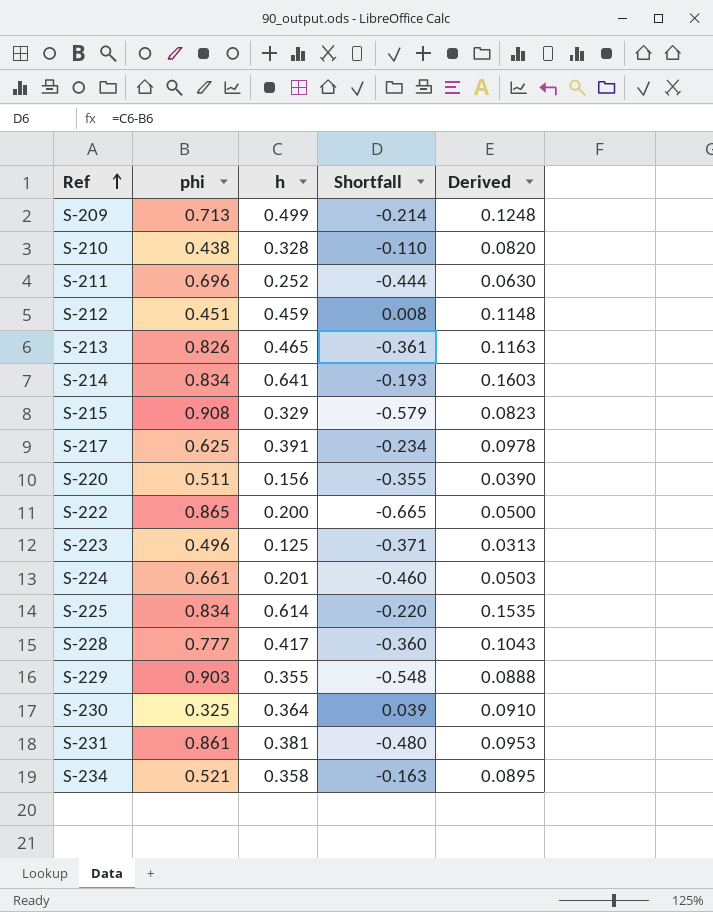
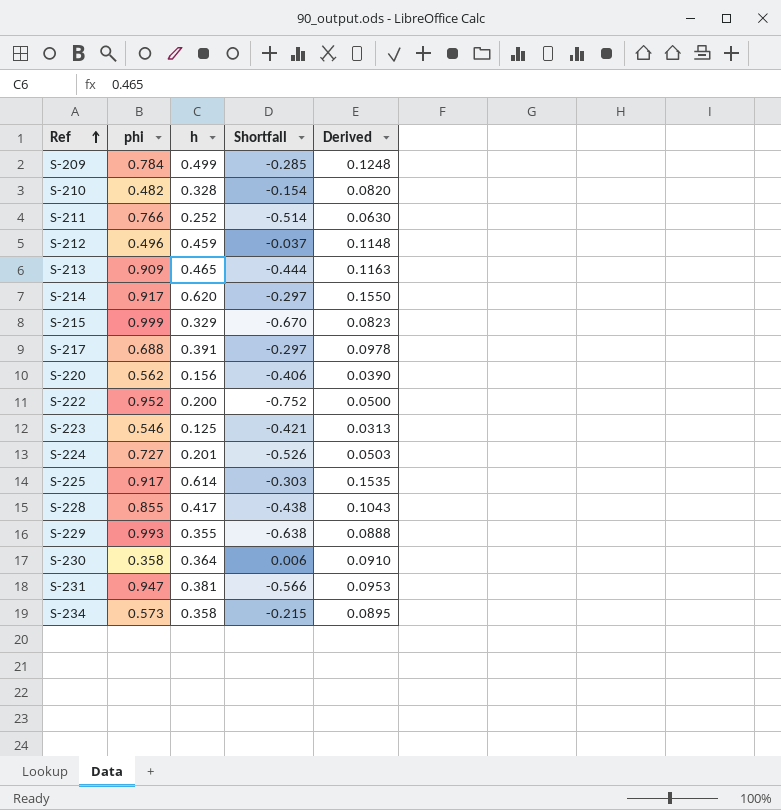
S-209 | phi: 0.713 -> 0.784
S-209 | Shortfall: -0.214 -> -0.285
S-210 | phi: 0.438 -> 0.482
S-210 | Shortfall: -0.110 -> -0.154
S-211 | phi: 0.696 -> 0.766
S-211 | Shortfall: -0.444 -> -0.514
S-212 | phi: 0.451 -> 0.496
S-212 | Shortfall: 0.008 -> -0.037
S-213 | phi: 0.826 -> 0.909
S-213 | Shortfall: -0.361 -> -0.444
S-214 | phi: 0.834 -> 0.917
S-214 | h: 0.641 -> 0.620
S-214 | Shortfall: -0.193 -> -0.297
S-214 | Derived: 0.1603 -> 0.1550
S-215 | phi: 0.908 -> 0.999
S-215 | Shortfall: -0.579 -> -0.670
S-217 | phi: 0.625 -> 0.688
S-217 | Shortfall: -0.234 -> -0.297
S-220 | phi: 0.511 -> 0.562
S-220 | Shortfall: -0.355 -> -0.406
S-222 | phi: 0.865 -> 0.952
S-222 | Shortfall: -0.665 -> -0.752
S-223 | phi: 0.496 -> 0.546
S-223 | Shortfall: -0.371 -> -0.421
S-224 | phi: 0.661 -> 0.727
S-224 | Shortfall: -0.460 -> -0.526
S-225 | phi: 0.834 -> 0.917
S-225 | Shortfall: -0.220 -> -0.303
S-228 | phi: 0.777 -> 0.855
S-228 | Shortfall: -0.360 -> -0.438
S-229 | phi: 0.903 -> 0.993
S-229 | Shortfall: -0.548 -> -0.638
S-230 | phi: 0.325 -> 0.358
S-230 | Shortfall: 0.039 -> 0.006
S-231 | phi: 0.861 -> 0.947
S-231 | Shortfall: -0.480 -> -0.566
S-234 | phi: 0.521 -> 0.573
S-234 | Shortfall: -0.163 -> -0.215

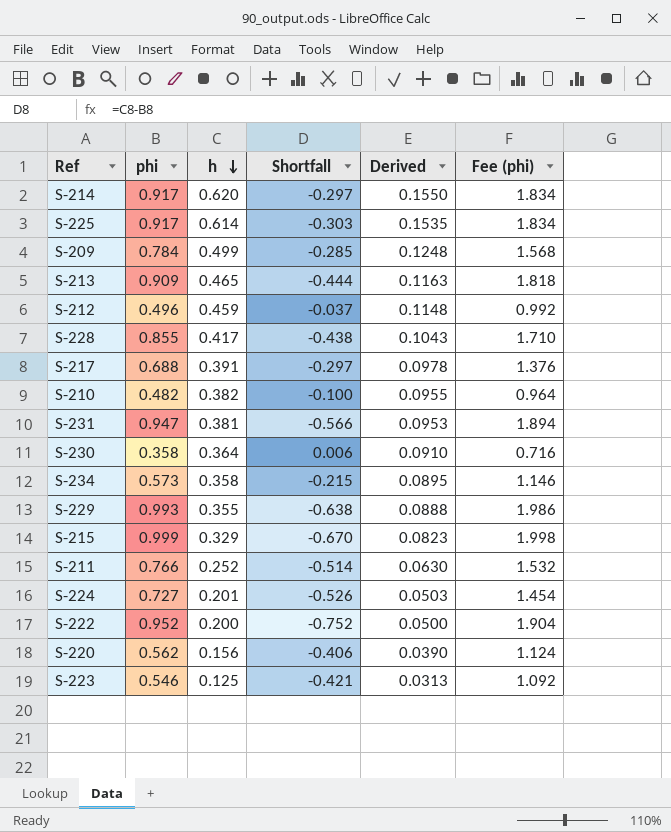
row order: Ref ascending -> h descending
column Fee (phi) | formula: none -> [phi] * 2
S-210 | h: 0.328 -> 0.382
S-210 | Shortfall: -0.154 -> -0.100
S-210 | Derived: 0.0820 -> 0.0955

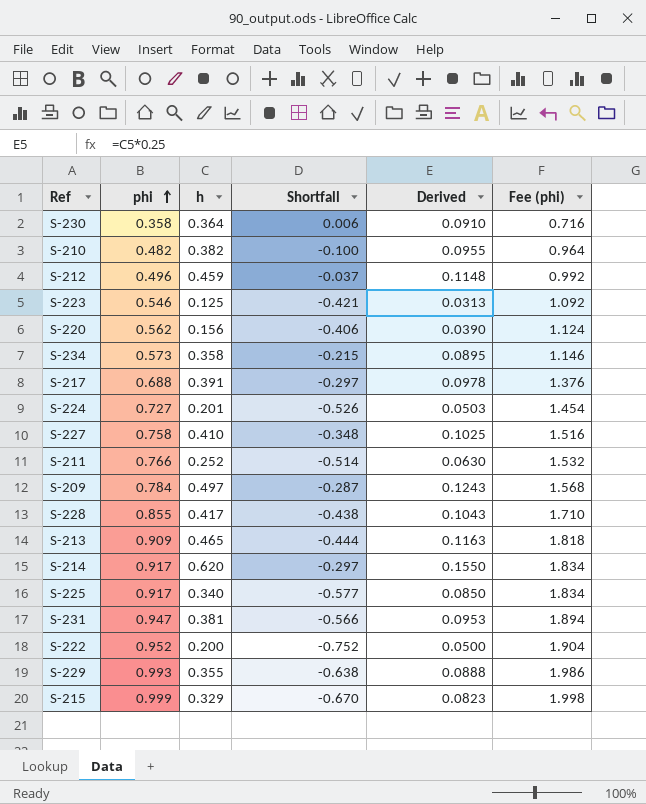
row order: h descending -> phi ascending
row S-227: none -> 0.758 | 0.410 | -0.348 | 0.1025 | 1.516
S-209 | h: 0.499 -> 0.497
S-209 | Shortfall: -0.285 -> -0.287
S-209 | Derived: 0.1248 -> 0.1243
S-225 | h: 0.614 -> 0.340
S-225 | Shortfall: -0.303 -> -0.577
S-225 | Derived: 0.1535 -> 0.0850

